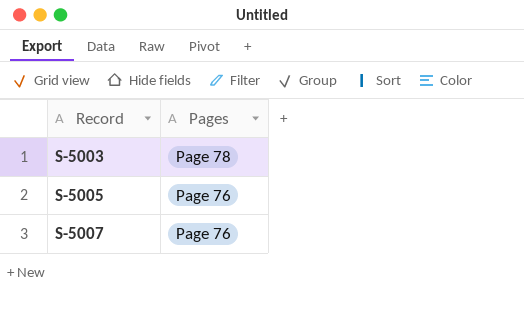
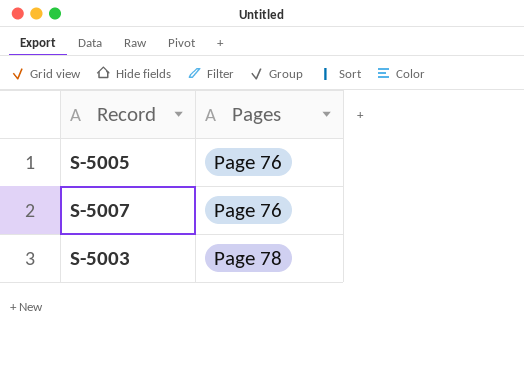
row order: Record ascending -> Pages ascending

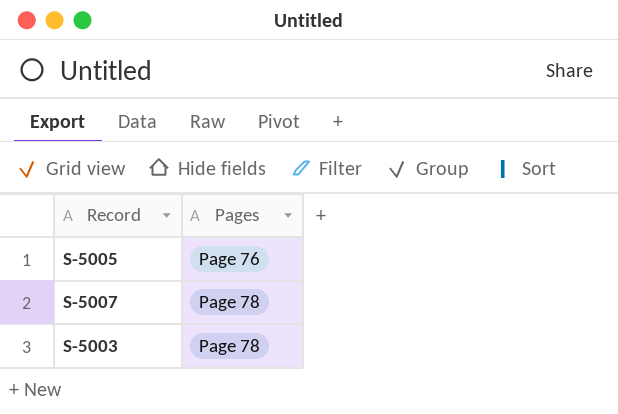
S-5007 | Pages: Page 76 -> Page 78

